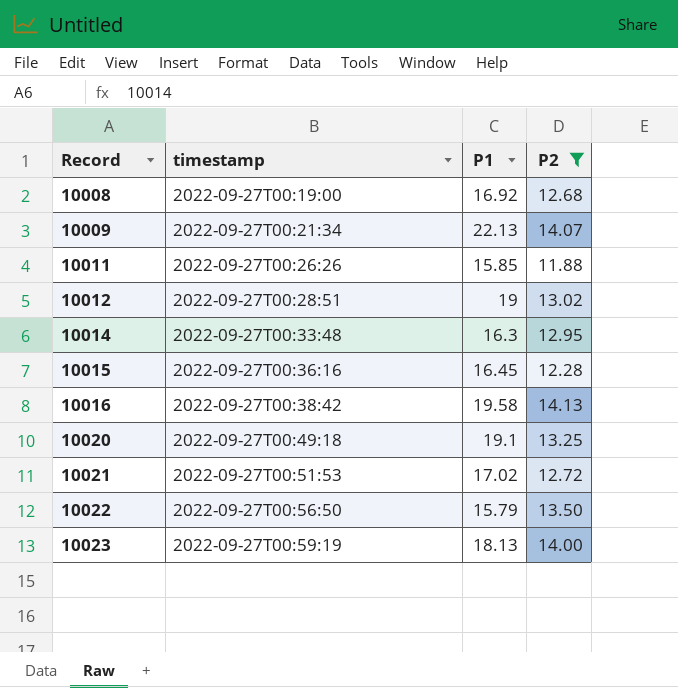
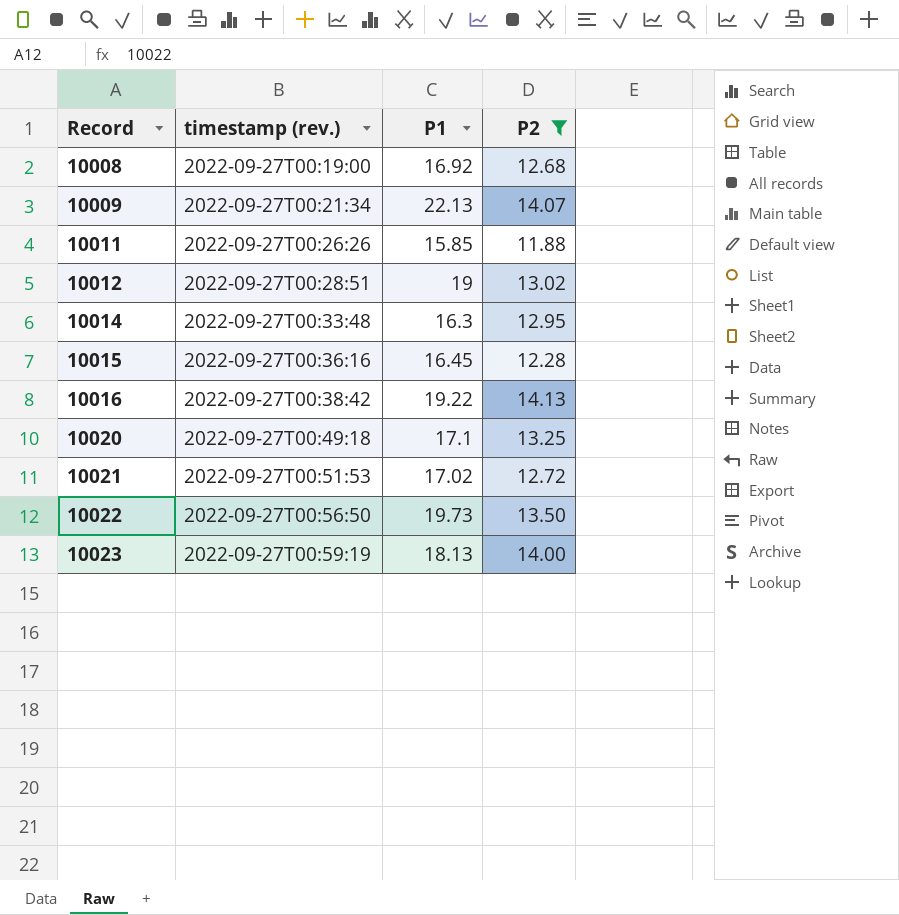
column name: timestamp -> timestamp (rev.)
10016 | P1: 19.58 -> 19.22
10020 | P1: 19.1 -> 17.1
10022 | P1: 15.79 -> 19.73

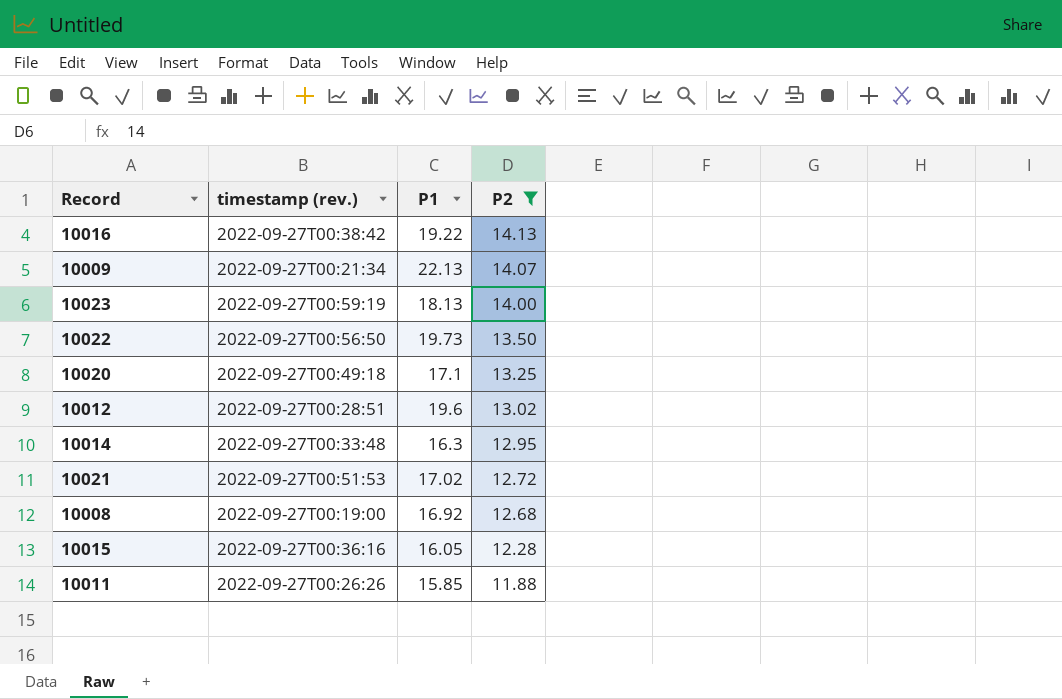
row order: Record ascending -> P2 descending
10012 | P1: 19 -> 19.6
10015 | P1: 16.45 -> 16.05

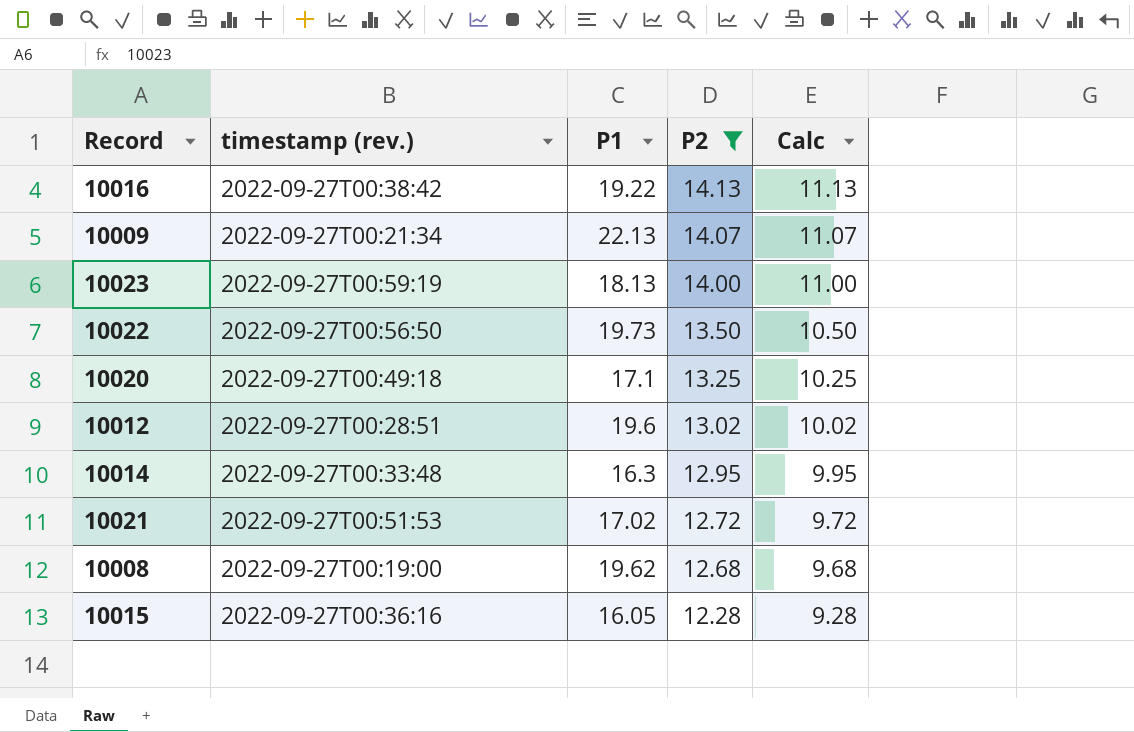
column Calc | formula: none -> [P2] - 3
row 10011: 2022-09-27T00:26:26 | 15.85 | 11.88 -> none
10008 | P1: 16.92 -> 19.62

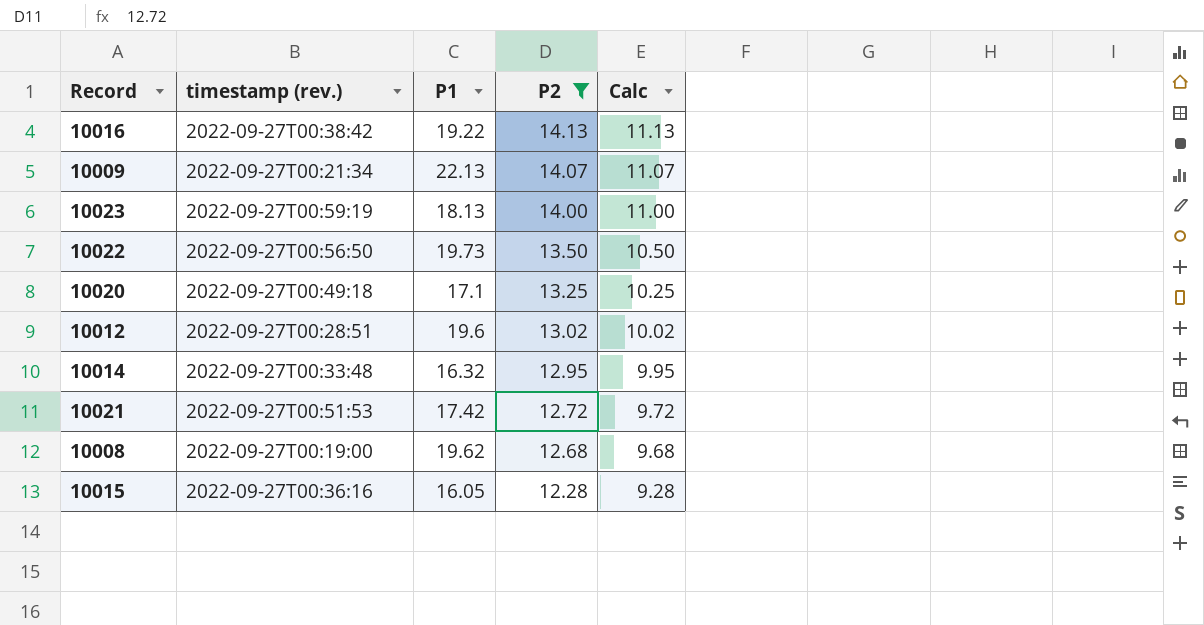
10014 | P1: 16.3 -> 16.32
10021 | P1: 17.02 -> 17.42

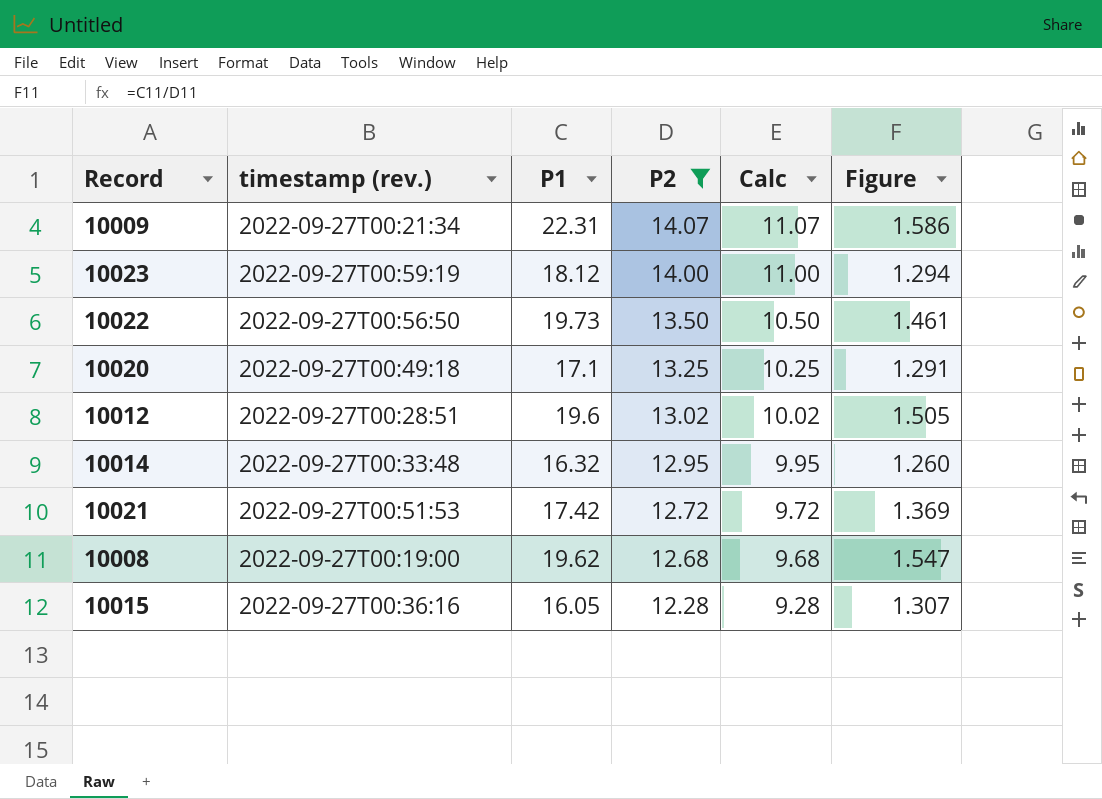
column Figure | formula: none -> [P1] / [P2]
row 10016: 2022-09-27T00:38:42 | 19.22 | 14.13 | 11.13 -> none
10009 | P1: 22.13 -> 22.31
10023 | P1: 18.13 -> 18.12

